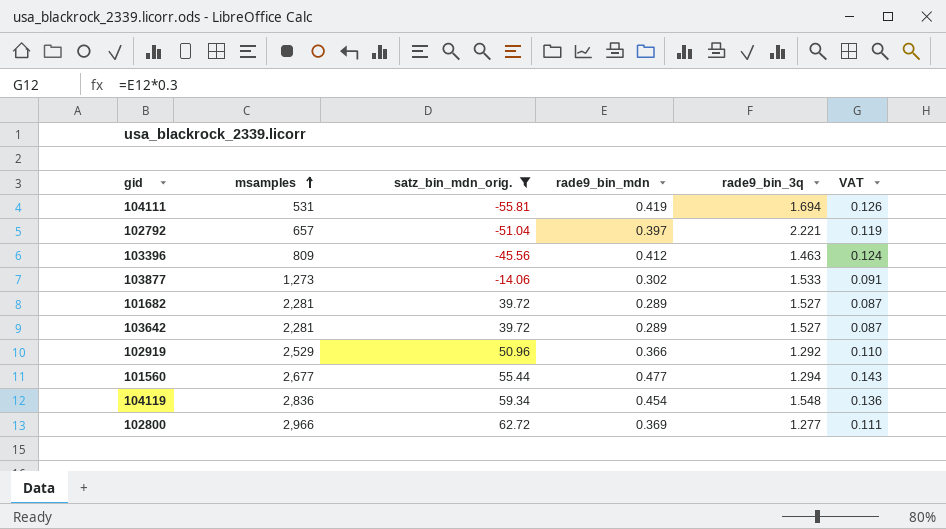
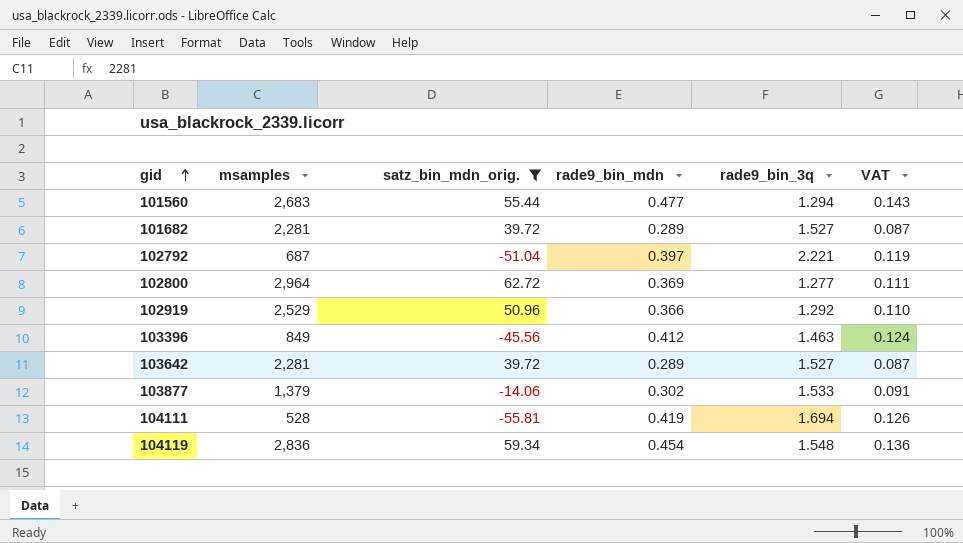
row order: msamples ascending -> gid ascending
101560 | msamples: 2,677 -> 2,683
102792 | msamples: 657 -> 687
102800 | msamples: 2,966 -> 2,964
103396 | msamples: 809 -> 849
103877 | msamples: 1,273 -> 1,379
104111 | msamples: 531 -> 528

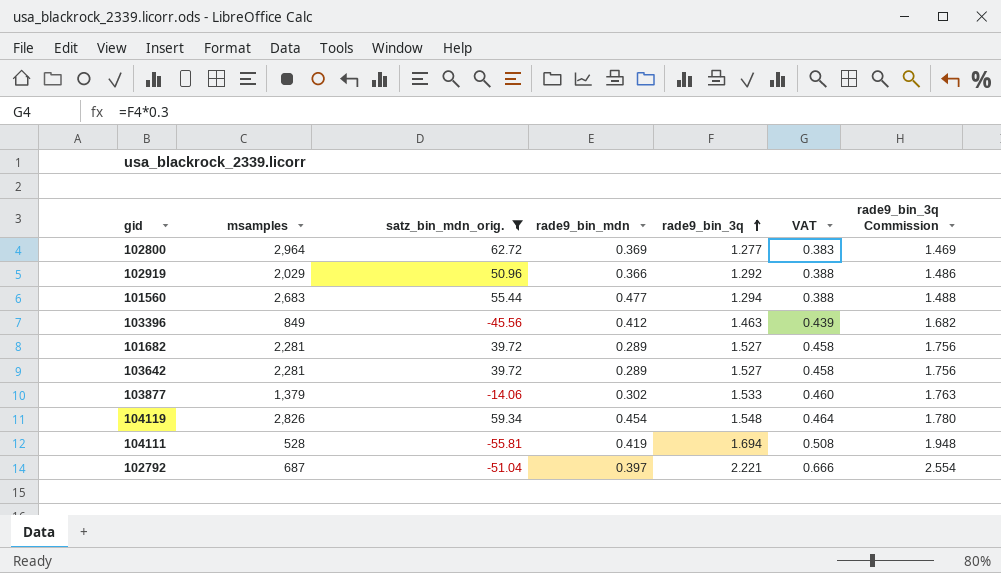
row order: gid ascending -> rade9_bin_3q ascending
column VAT | formula: [rade9_bin_mdn] * 0.3 -> [rade9_bin_3q] * 0.3
column rade9_bin_3q Commission | formula: none -> [rade9_bin_3q] * 1.15
102919 | msamples: 2,529 -> 2,029
104119 | msamples: 2,836 -> 2,826

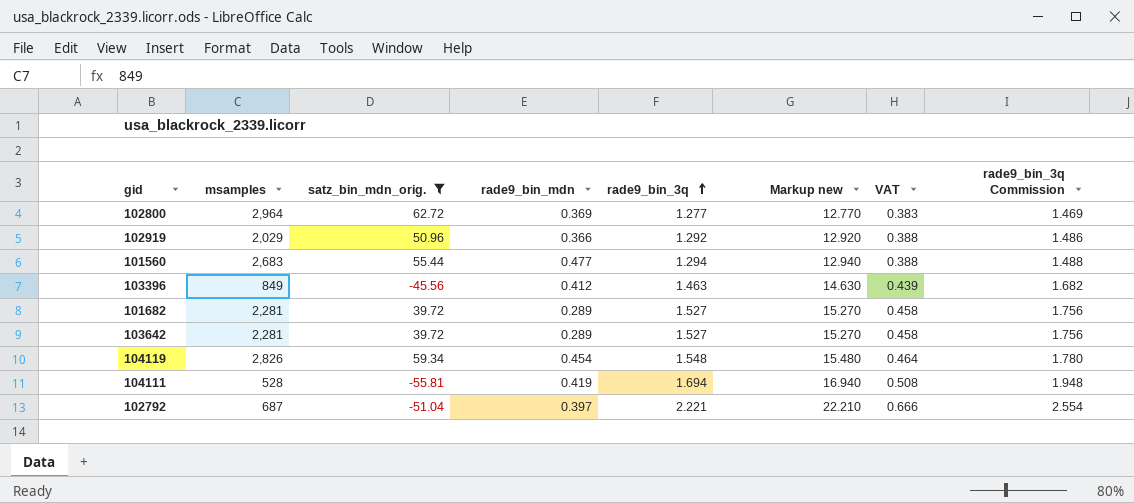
column Markup new | formula: none -> [rade9_bin_3q] * 10
row 103877: 1,379 | -14.06 | 0.302 | 1.533 | 0.460 | 1.763 -> none

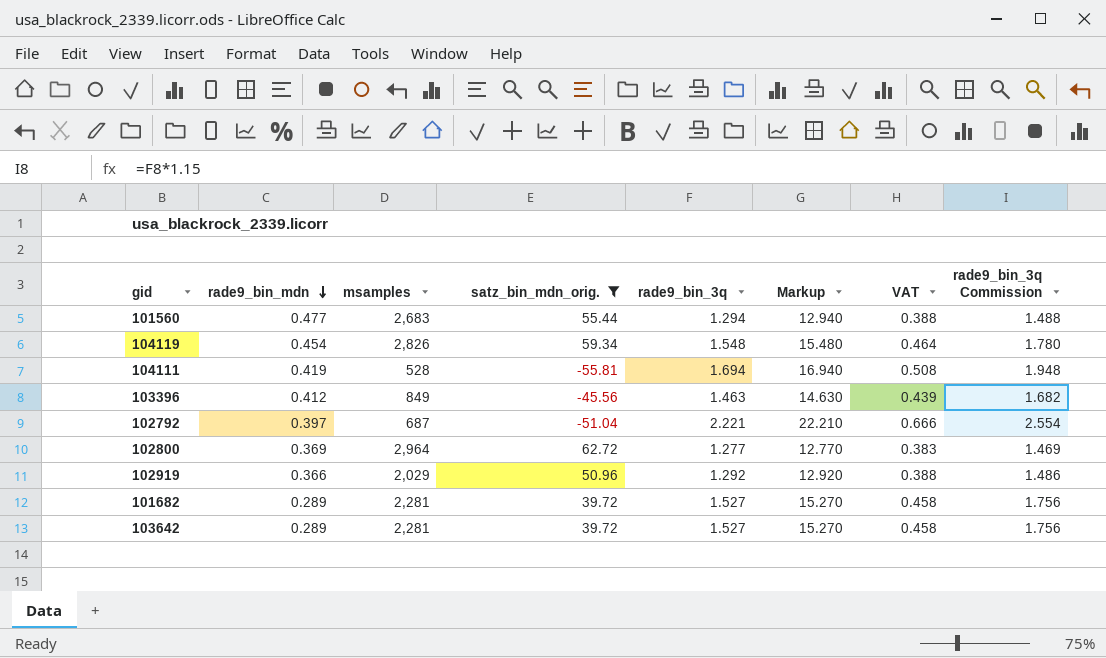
row order: rade9_bin_3q ascending -> rade9_bin_mdn descending
column rade9_bin_mdn | position: 4 -> 2
column name: Markup new -> Markup

